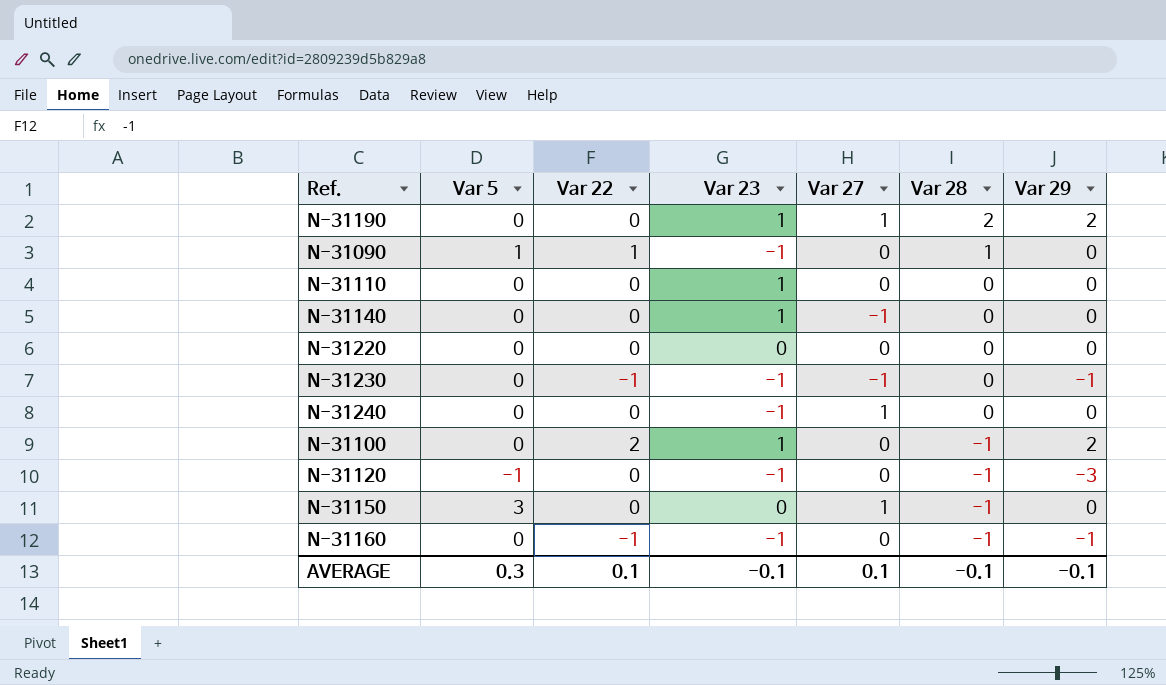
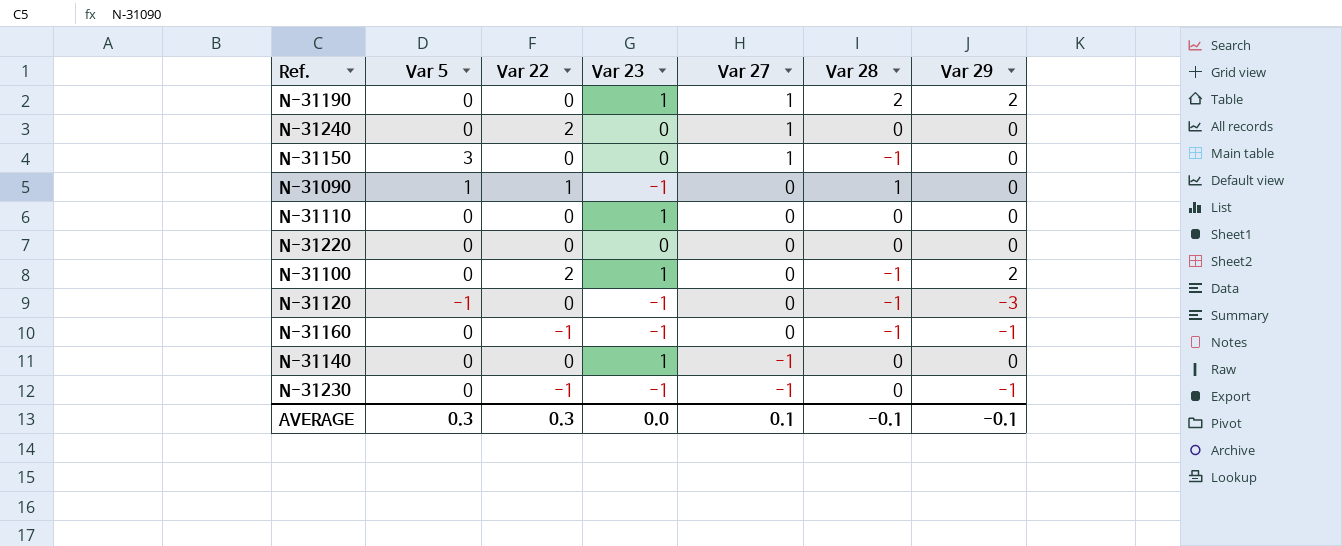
row order: Var 28 descending -> Var 27 descending
N-31240 | Var 22: 0 -> 2
N-31240 | Var 23: -1 -> 0
AVERAGE | Var 22: 0.1 -> 0.3
AVERAGE | Var 23: -0.1 -> 0.0

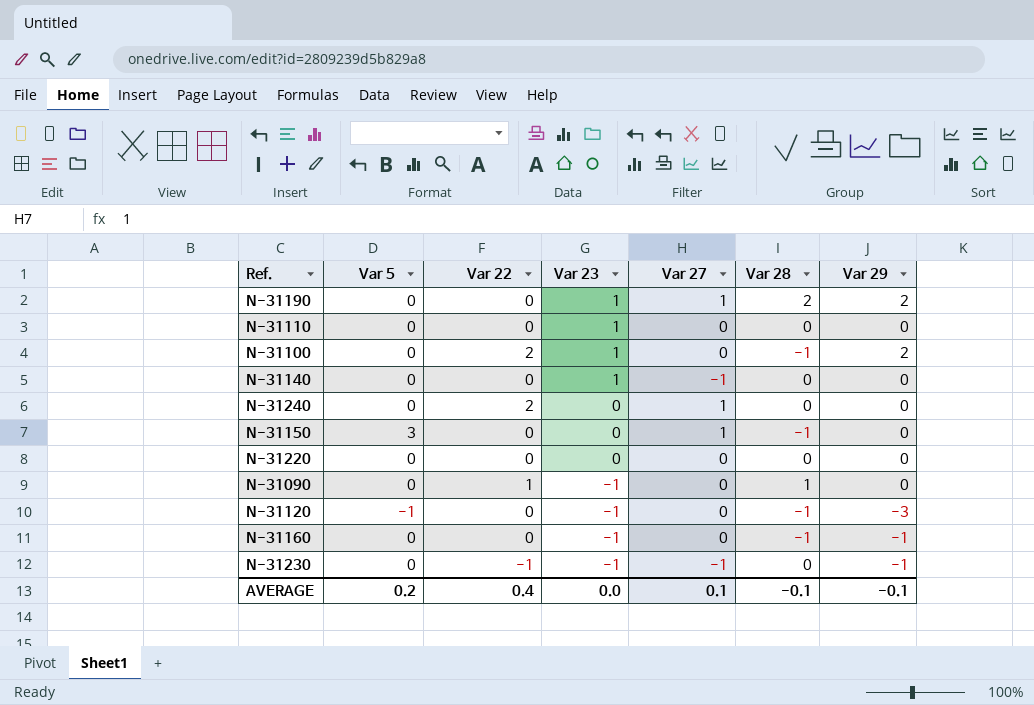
row order: Var 27 descending -> Var 23 descending
N-31090 | Var 5: 1 -> 0
N-31160 | Var 22: -1 -> 0
AVERAGE | Var 5: 0.3 -> 0.2
AVERAGE | Var 22: 0.3 -> 0.4

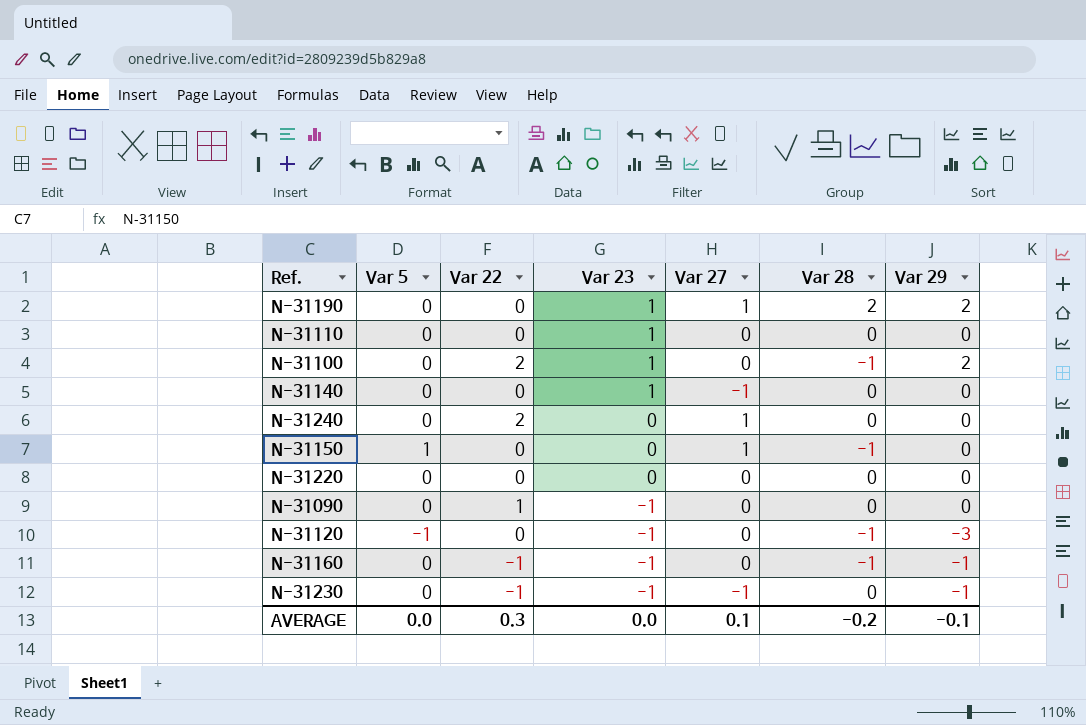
N-31150 | Var 5: 3 -> 1
N-31090 | Var 28: 1 -> 0
N-31160 | Var 22: 0 -> -1
AVERAGE | Var 5: 0.2 -> 0.0
AVERAGE | Var 22: 0.4 -> 0.3
AVERAGE | Var 28: -0.1 -> -0.2

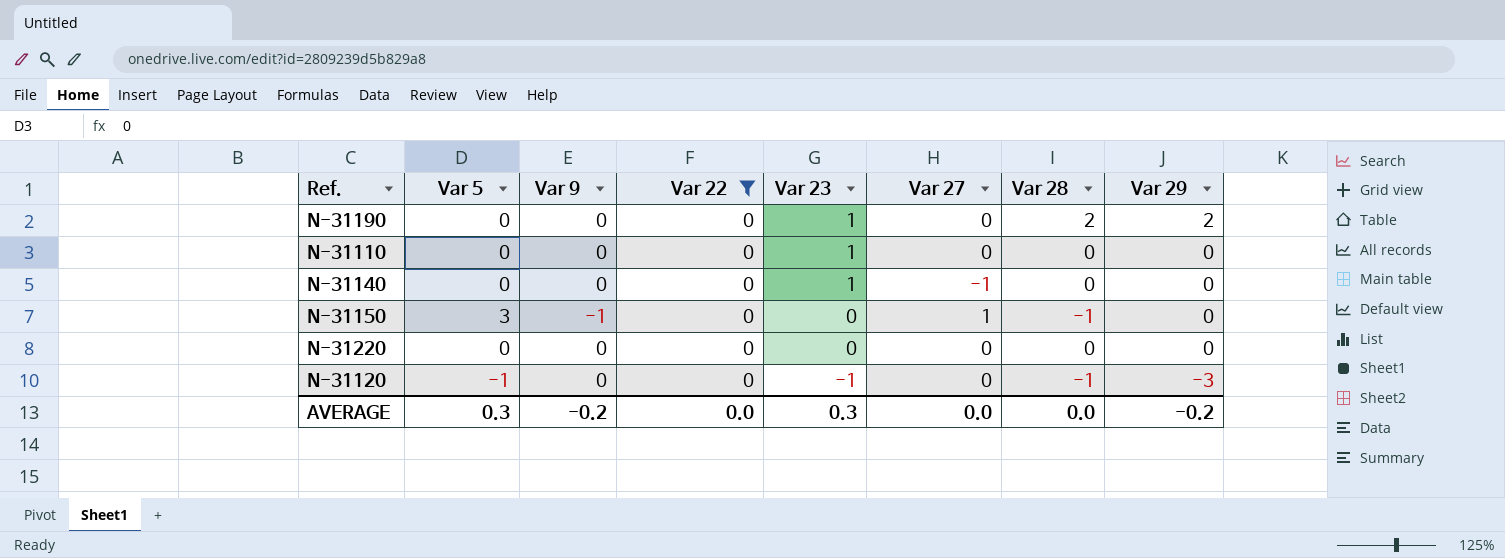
filter: none -> Var 22 = 0
column Var 9 | position: none -> 3
N-31190 | Var 27: 1 -> 0
N-31150 | Var 5: 1 -> 3
AVERAGE | Var 5: 0.0 -> 0.3
AVERAGE | Var 22: 0.3 -> 0.0
AVERAGE | Var 23: 0.0 -> 0.3
AVERAGE | Var 27: 0.1 -> 0.0
AVERAGE | Var 28: -0.2 -> 0.0
AVERAGE | Var 29: -0.1 -> -0.2

